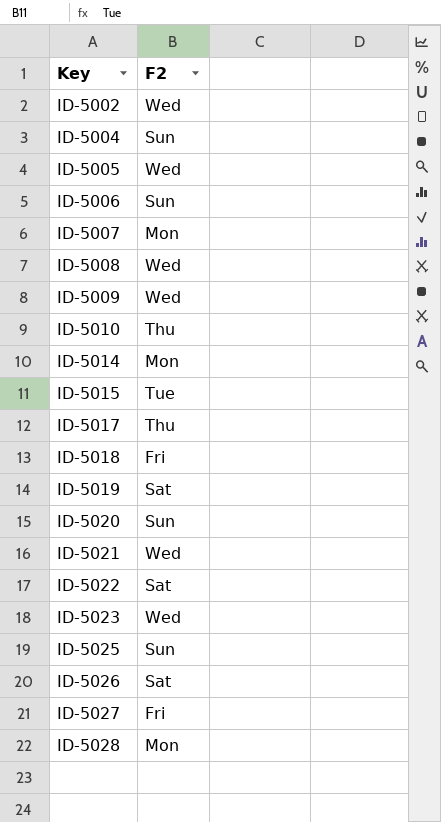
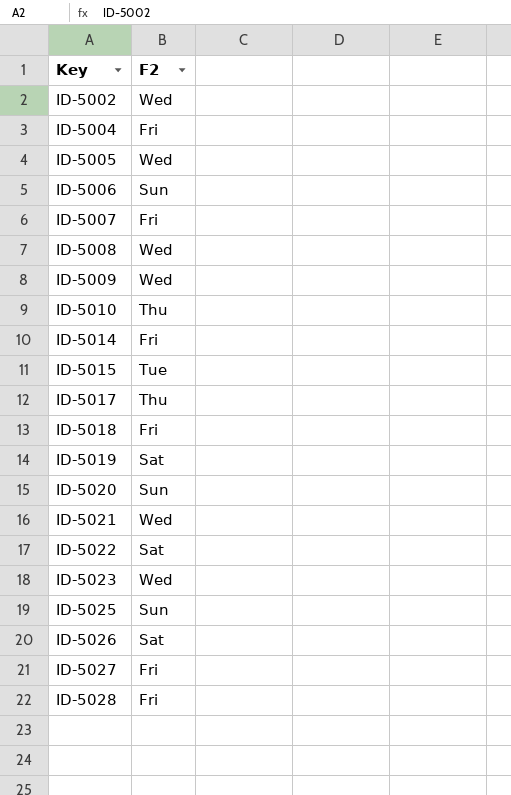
ID-5004 | F2: Sun -> Fri
ID-5007 | F2: Mon -> Fri
ID-5014 | F2: Mon -> Fri
ID-5028 | F2: Mon -> Fri

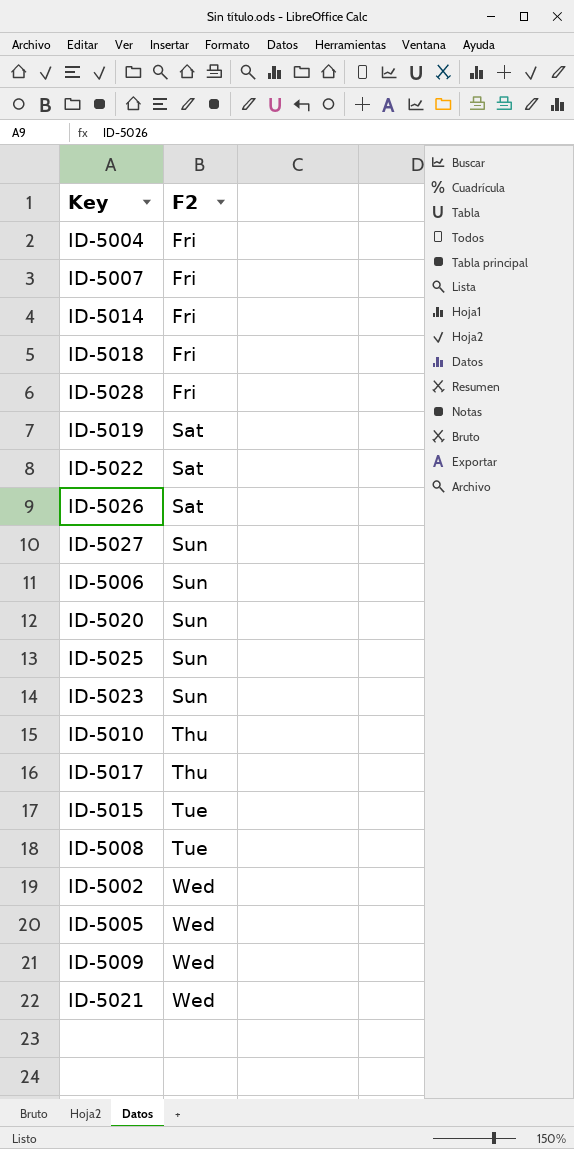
row order: Key ascending -> F2 ascending
ID-5027 | F2: Fri -> Sun
ID-5023 | F2: Wed -> Sun
ID-5008 | F2: Wed -> Tue

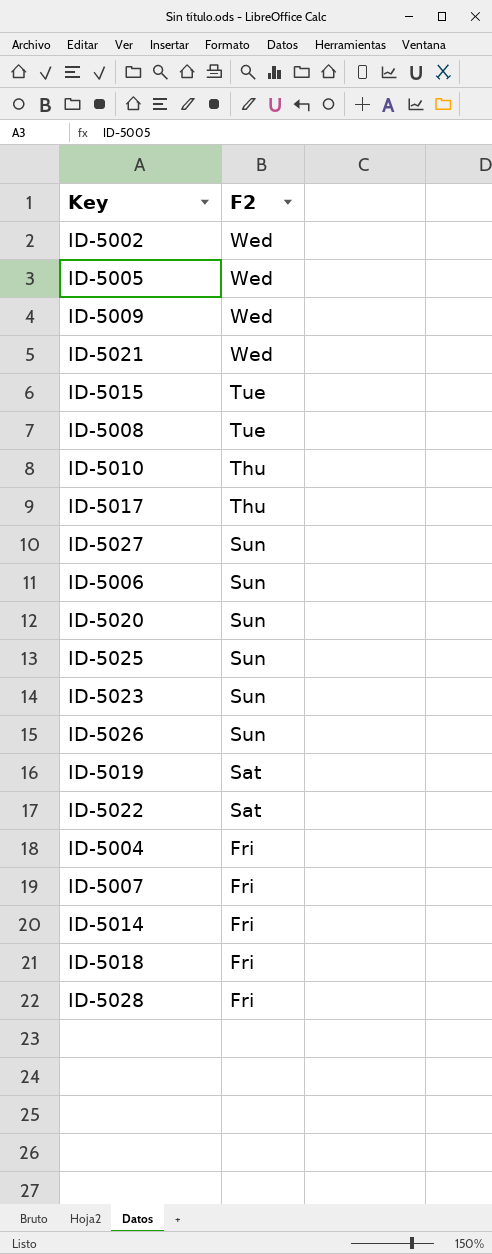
row order: F2 ascending -> F2 descending
ID-5026 | F2: Sat -> Sun

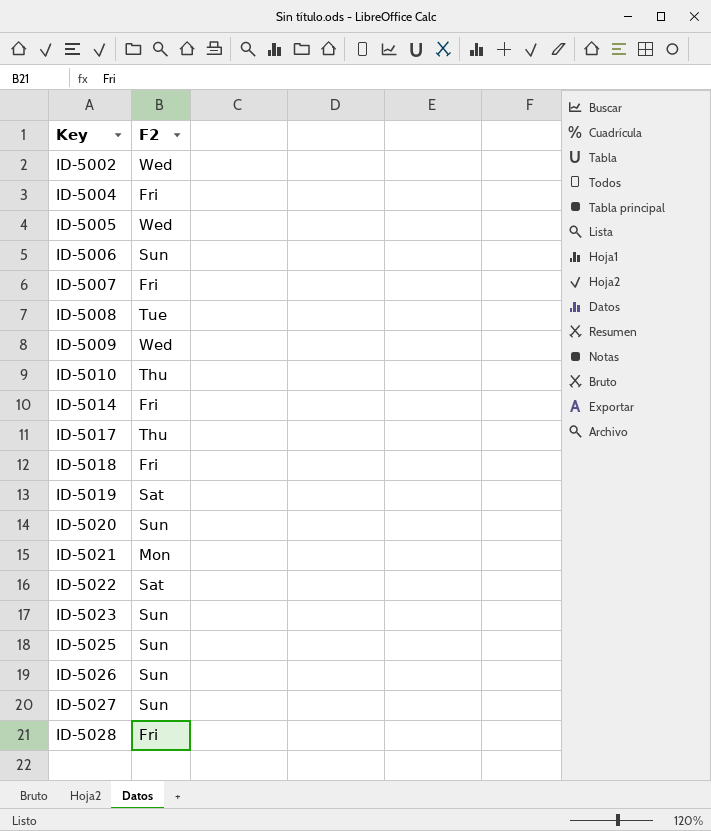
row order: F2 descending -> Key ascending
row ID-5015: Tue -> none
ID-5021 | F2: Wed -> Mon

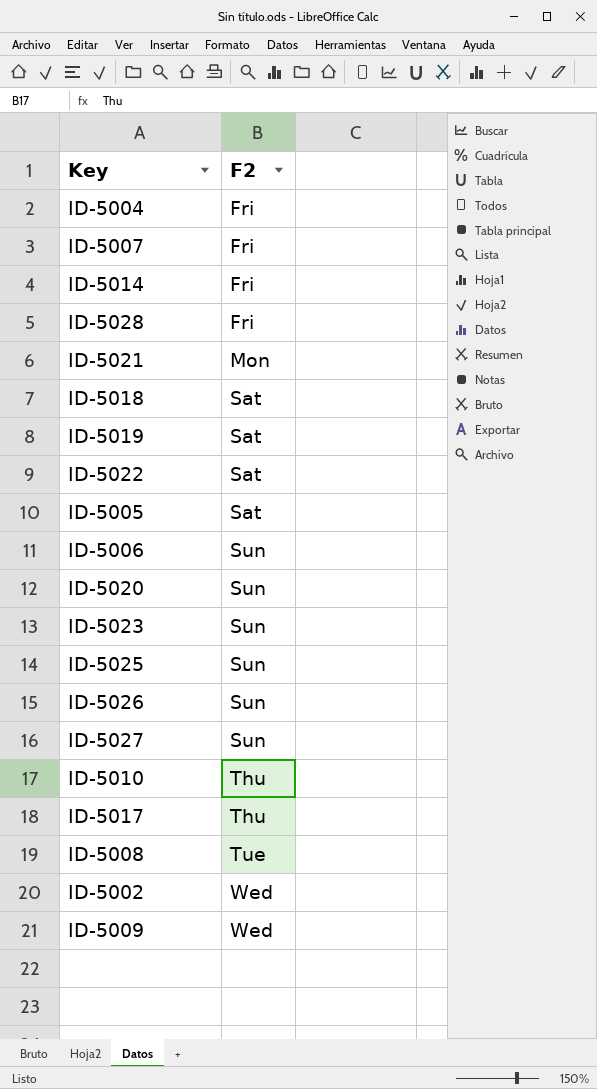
row order: Key ascending -> F2 ascending
ID-5018 | F2: Fri -> Sat
ID-5005 | F2: Wed -> Sat

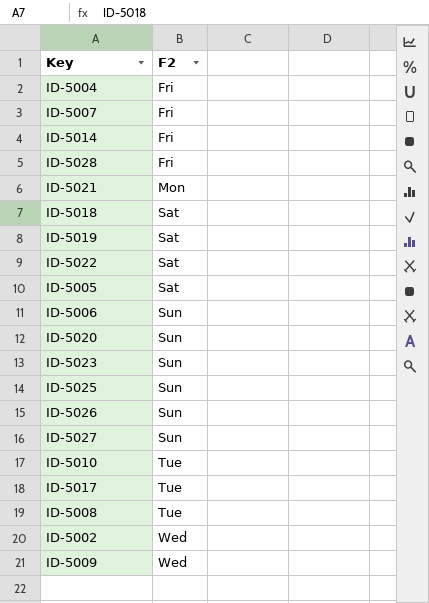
ID-5010 | F2: Thu -> Tue
ID-5017 | F2: Thu -> Tue

